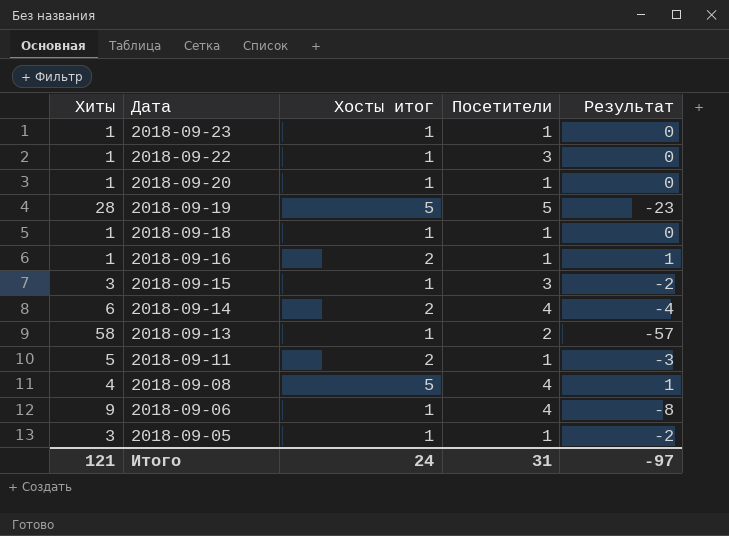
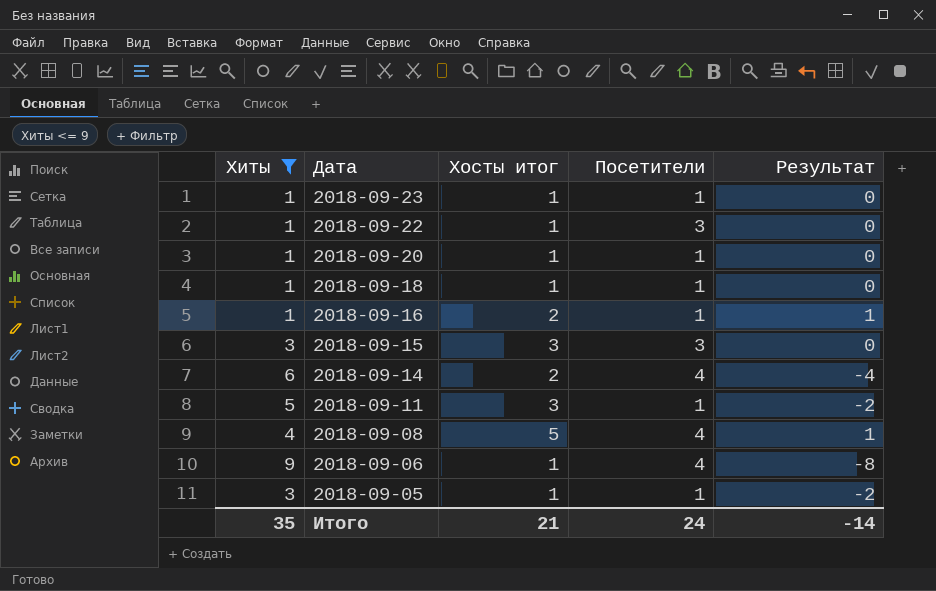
filter: none -> Хиты <= 9
2018-09-15 | Хосты итог: 1 -> 3
2018-09-15 | Результат: -2 -> 0
2018-09-11 | Хосты итог: 2 -> 3
2018-09-11 | Результат: -3 -> -2
Итого | Хиты: 121 -> 35
Итого | Хосты итог: 24 -> 21
Итого | Посетители: 31 -> 24
Итого | Результат: -97 -> -14

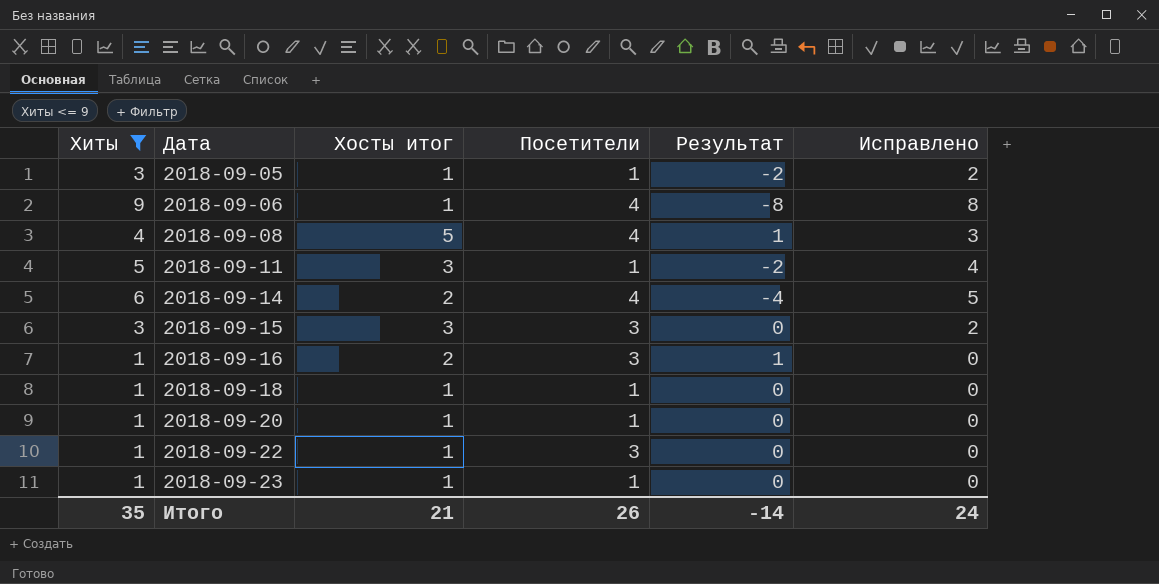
row order: Дата descending -> Дата ascending
column Исправлено | formula: none -> [Хиты] - 1
2018-09-16 | Посетители: 1 -> 3
Итого | Посетители: 24 -> 26

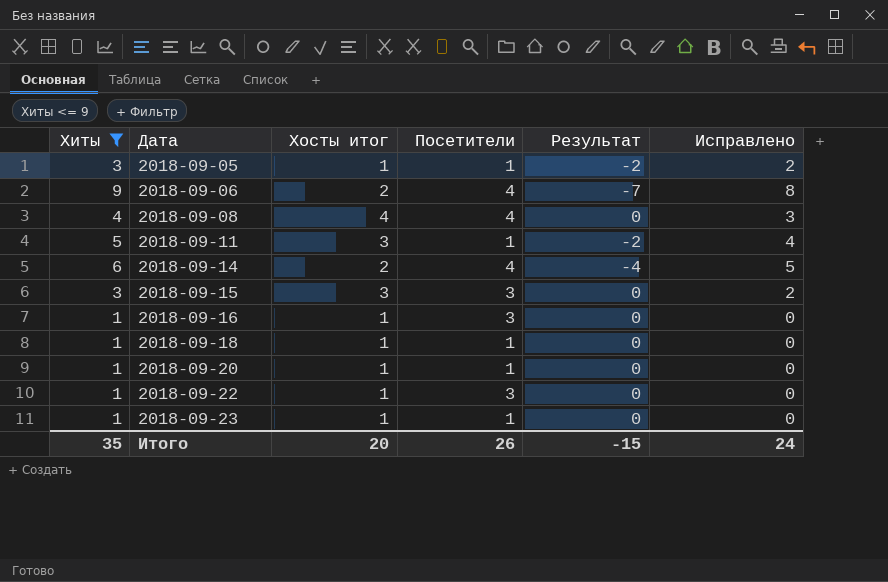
2018-09-06 | Хосты итог: 1 -> 2
2018-09-06 | Результат: -8 -> -7
2018-09-08 | Хосты итог: 5 -> 4
2018-09-08 | Результат: 1 -> 0
2018-09-16 | Хосты итог: 2 -> 1
2018-09-16 | Результат: 1 -> 0
Итого | Хосты итог: 21 -> 20
Итого | Результат: -14 -> -15

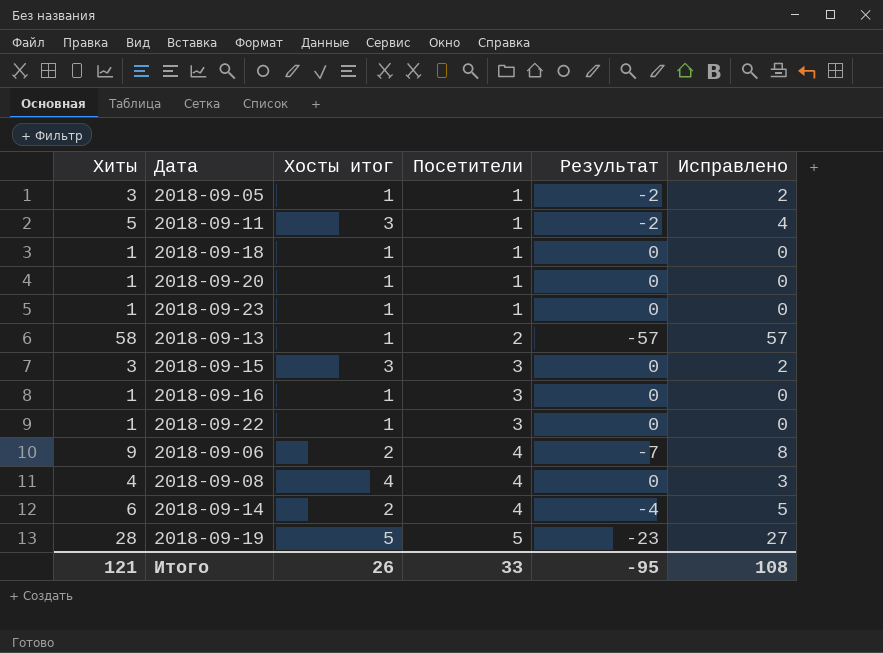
filter: Хиты <= 9 -> none
row order: Дата ascending -> Посетители ascending
Итого | Хиты: 35 -> 121
Итого | Хосты итог: 20 -> 26
Итого | Посетители: 26 -> 33
Итого | Результат: -15 -> -95
Итого | Исправлено: 24 -> 108

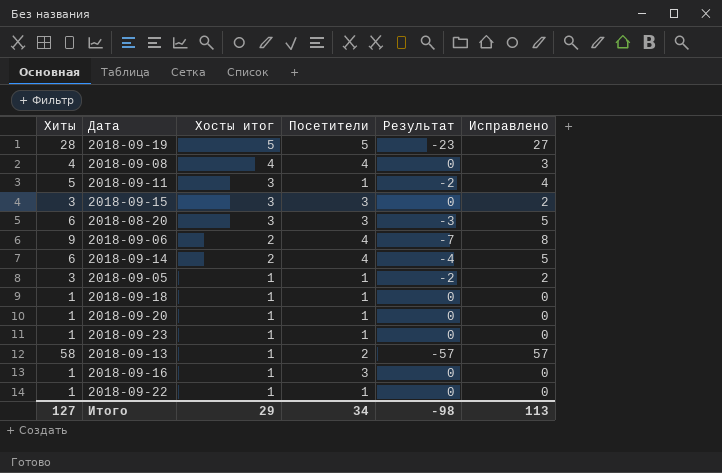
row order: Посетители ascending -> Хосты итог descending
row 2018-08-20: none -> 6 | 3 | 3 | -3 | 5
2018-09-22 | Посетители: 3 -> 1
Итого | Хиты: 121 -> 127
Итого | Хосты итог: 26 -> 29
Итого | Посетители: 33 -> 34
Итого | Результат: -95 -> -98
Итого | Исправлено: 108 -> 113

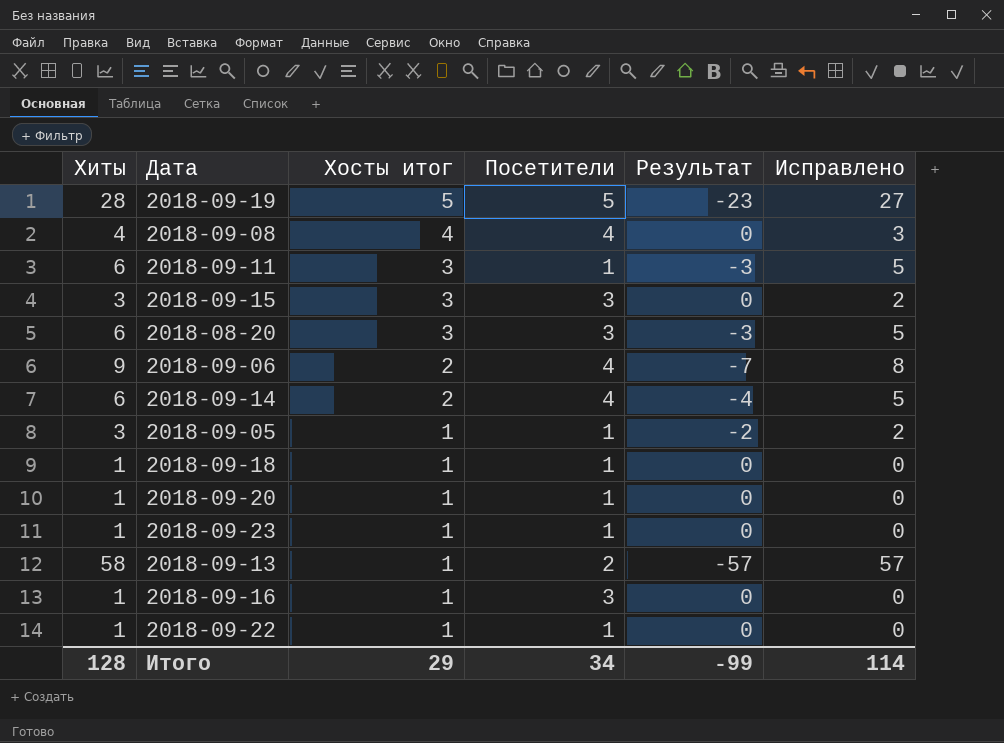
2018-09-11 | Хиты: 5 -> 6
2018-09-11 | Результат: -2 -> -3
2018-09-11 | Исправлено: 4 -> 5
Итого | Хиты: 127 -> 128
Итого | Результат: -98 -> -99
Итого | Исправлено: 113 -> 114

